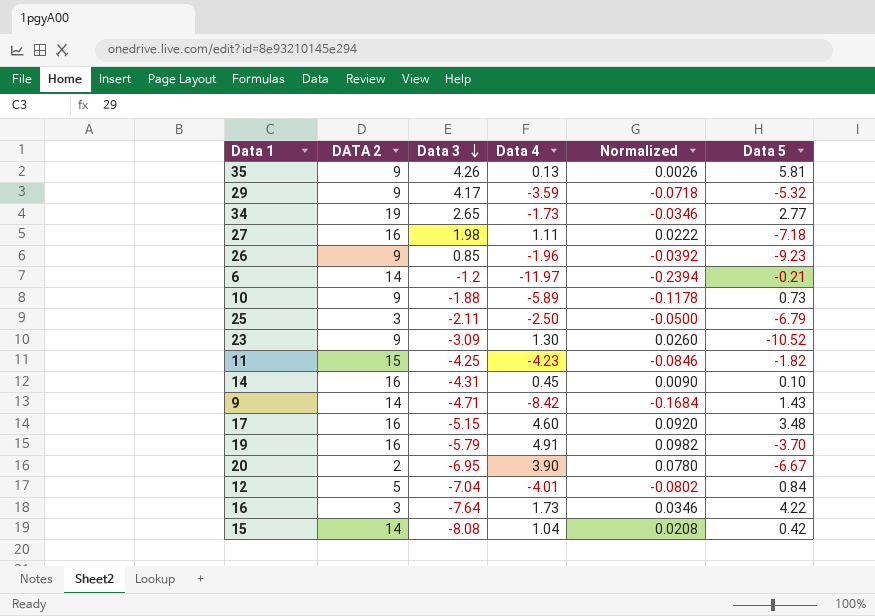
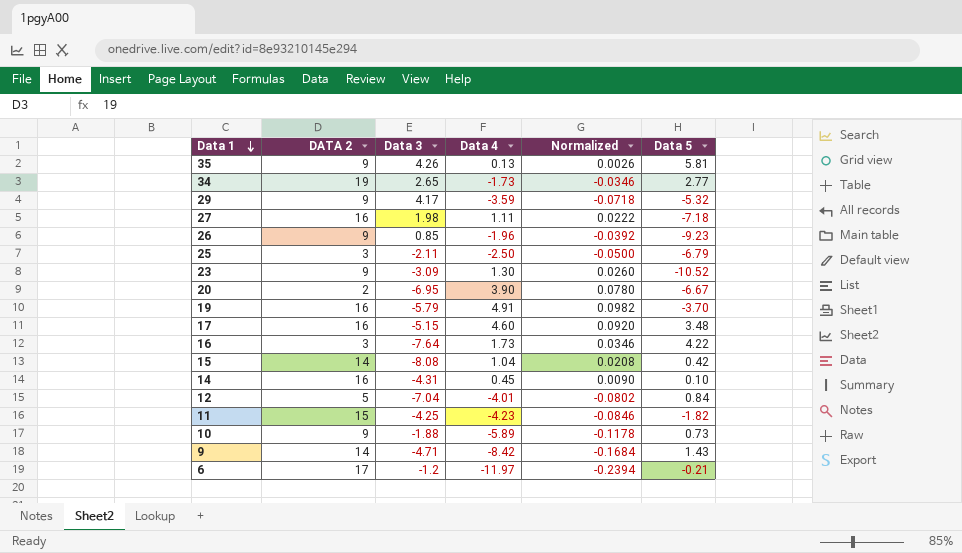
row order: Data 3 descending -> Data 1 descending
6 | DATA 2: 14 -> 17

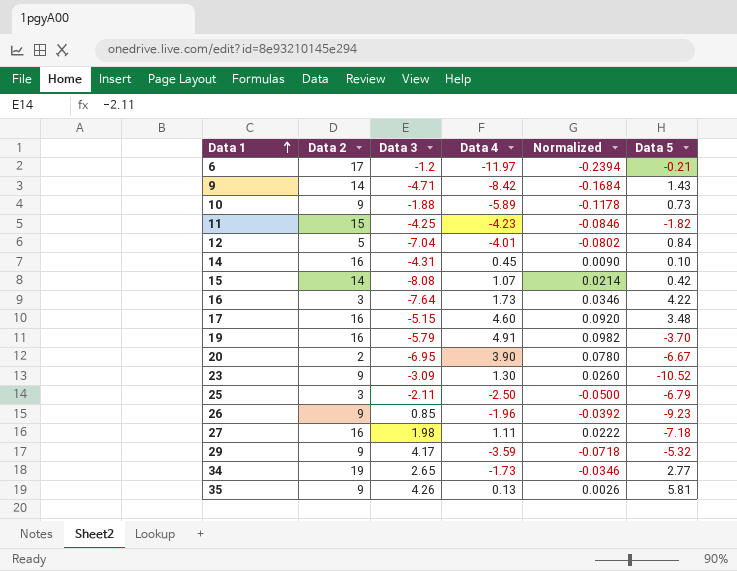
row order: Data 1 descending -> Data 1 ascending
column name: DATA 2 -> Data 2
15 | Data 4: 1.04 -> 1.07
15 | Normalized: 0.0208 -> 0.0214

